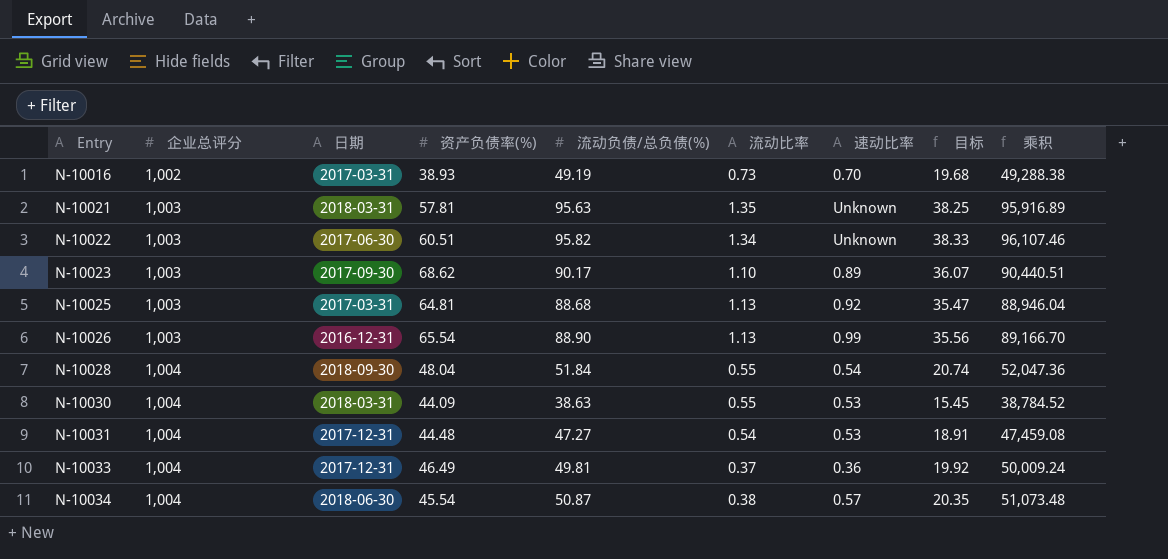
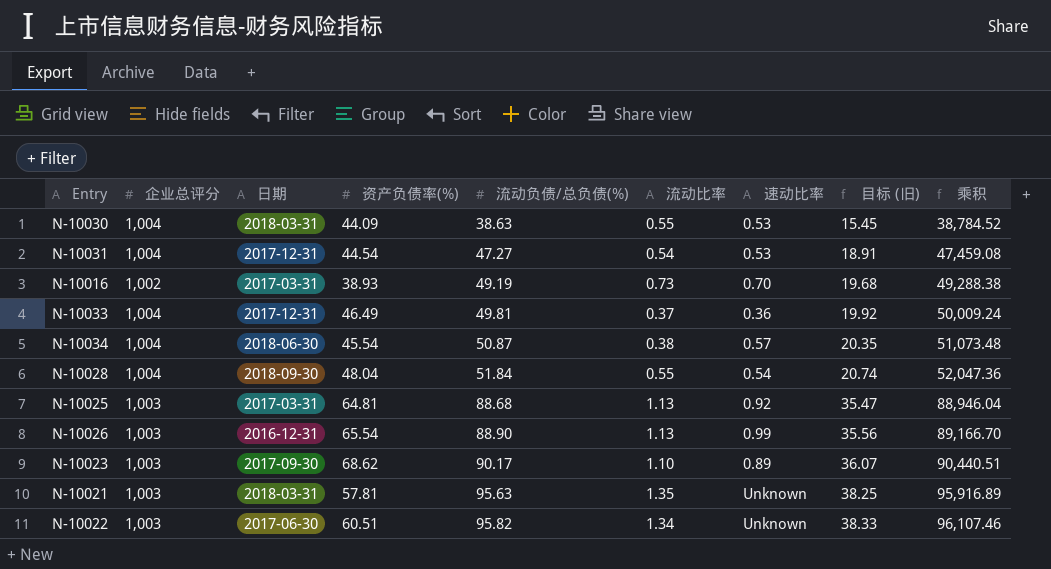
row order: Entry ascending -> 流动负债/总负债(%) ascending
column name: 目标 -> 目标 (旧)
N-10031 | 资产负债率(%): 44.48 -> 44.54

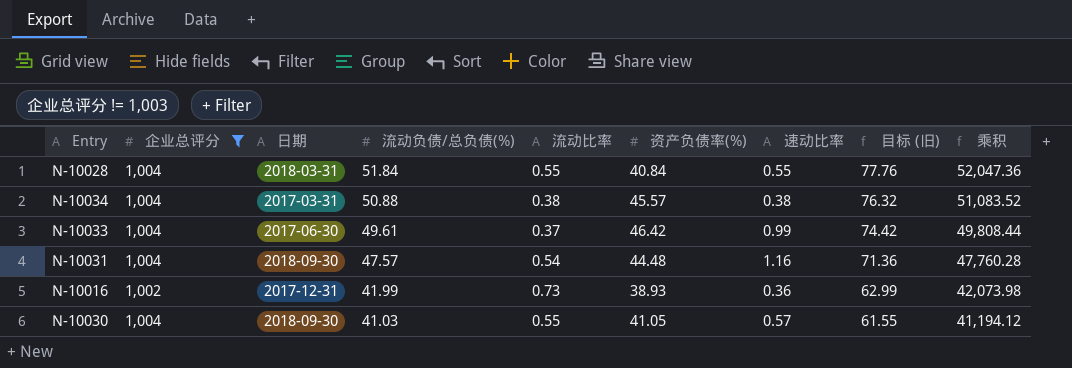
filter: none -> 企业总评分 != 1,003
row order: 流动负债/总负债(%) ascending -> 流动负债/总负债(%) descending
column 资产负债率(%) | position: 4 -> 6
column 目标 (旧) | formula: [流动负债/总负债(%)] * 0.4 -> [流动负债/总负债(%)] * 1.5
N-10028 | 日期: 2018-09-30 -> 2018-03-31
N-10028 | 资产负债率(%): 48.04 -> 40.84
N-10028 | 速动比率: 0.54 -> 0.55
N-10034 | 日期: 2018-06-30 -> 2017-03-31
N-10034 | 流动负债/总负债(%): 50.87 -> 50.88
N-10034 | 资产负债率(%): 45.54 -> 45.57
N-10034 | 速动比率: 0.57 -> 0.38
N-10034 | 乘积: 51,073.48 -> 51,083.52
N-10033 | 日期: 2017-12-31 -> 2017-06-30
N-10033 | 流动负债/总负债(%): 49.81 -> 49.61
N-10033 | 资产负债率(%): 46.49 -> 46.42
N-10033 | 速动比率: 0.36 -> 0.99
N-10033 | 乘积: 50,009.24 -> 49,808.44
N-10031 | 日期: 2017-12-31 -> 2018-09-30
N-10031 | 流动负债/总负债(%): 47.27 -> 47.57
N-10031 | 资产负债率(%): 44.54 -> 44.48
N-10031 | 速动比率: 0.53 -> 1.16
N-10031 | 乘积: 47,459.08 -> 47,760.28
N-10016 | 日期: 2017-03-31 -> 2017-12-31
N-10016 | 流动负债/总负债(%): 49.19 -> 41.99
N-10016 | 速动比率: 0.70 -> 0.36
N-10016 | 乘积: 49,288.38 -> 42,073.98
N-10030 | 日期: 2018-03-31 -> 2018-09-30
N-10030 | 流动负债/总负债(%): 38.63 -> 41.03
N-10030 | 资产负债率(%): 44.09 -> 41.05
N-10030 | 速动比率: 0.53 -> 0.57
N-10030 | 乘积: 38,784.52 -> 41,194.12

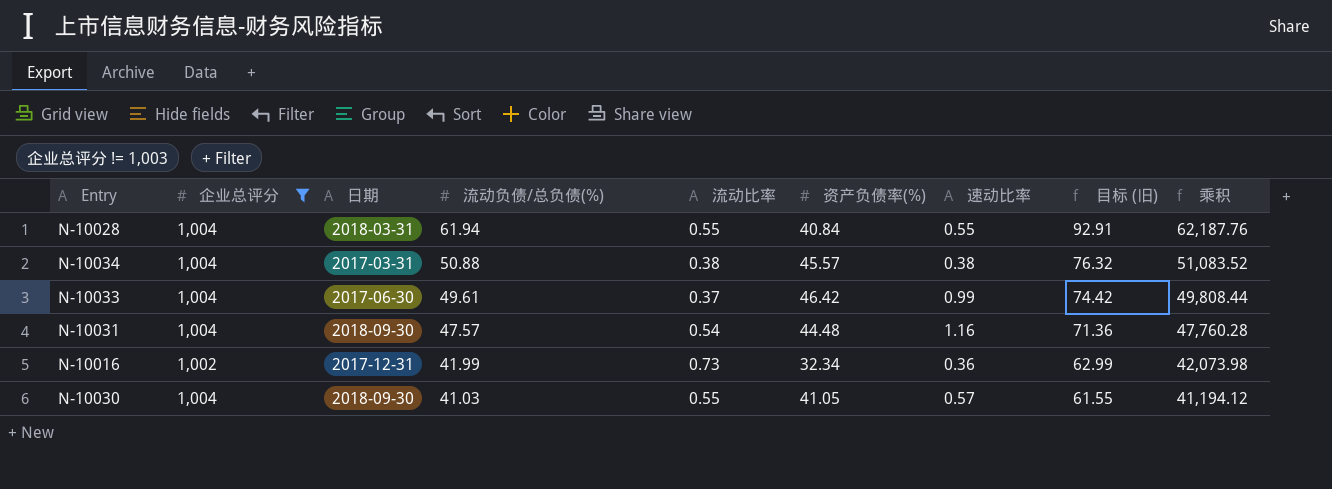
N-10028 | 流动负债/总负债(%): 51.84 -> 61.94
N-10028 | 目标 (旧): 77.76 -> 92.91
N-10028 | 乘积: 52,047.36 -> 62,187.76
N-10016 | 资产负债率(%): 38.93 -> 32.34

